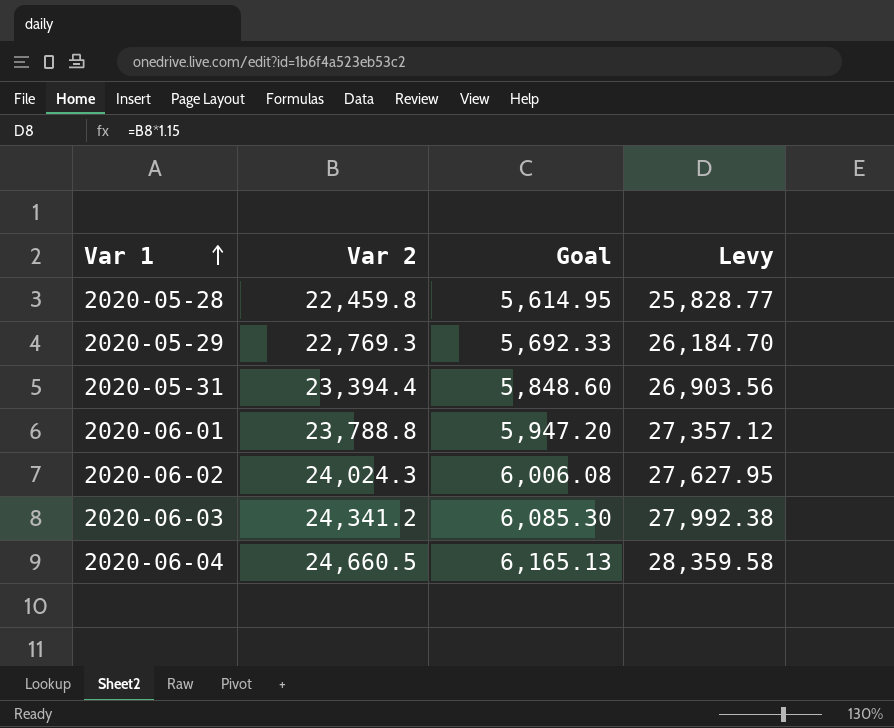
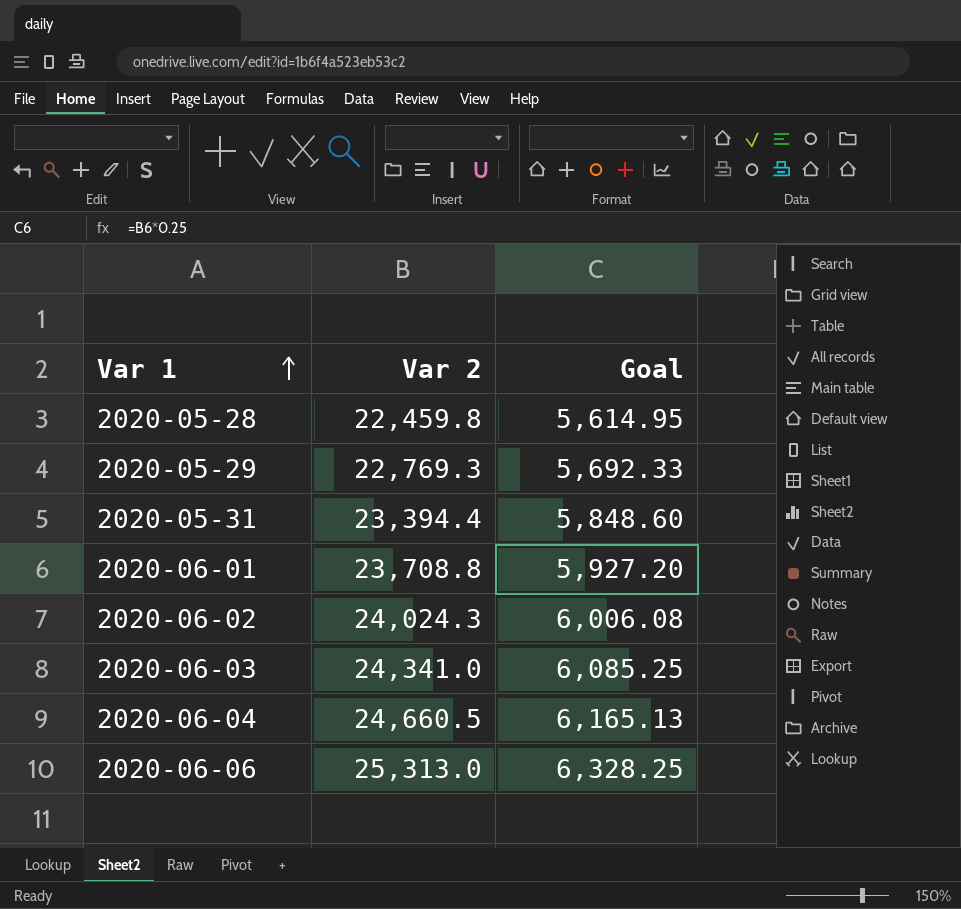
column Levy | formula: [Var 2] * 1.15 -> none
2020-06-01 | Var 2: 23,788.8 -> 23,708.8
2020-06-01 | Goal: 5,947.20 -> 5,927.20
2020-06-03 | Var 2: 24,341.2 -> 24,341.0
2020-06-03 | Goal: 6,085.30 -> 6,085.25
row 2020-06-06: none -> 25,313.0 | 6,328.25

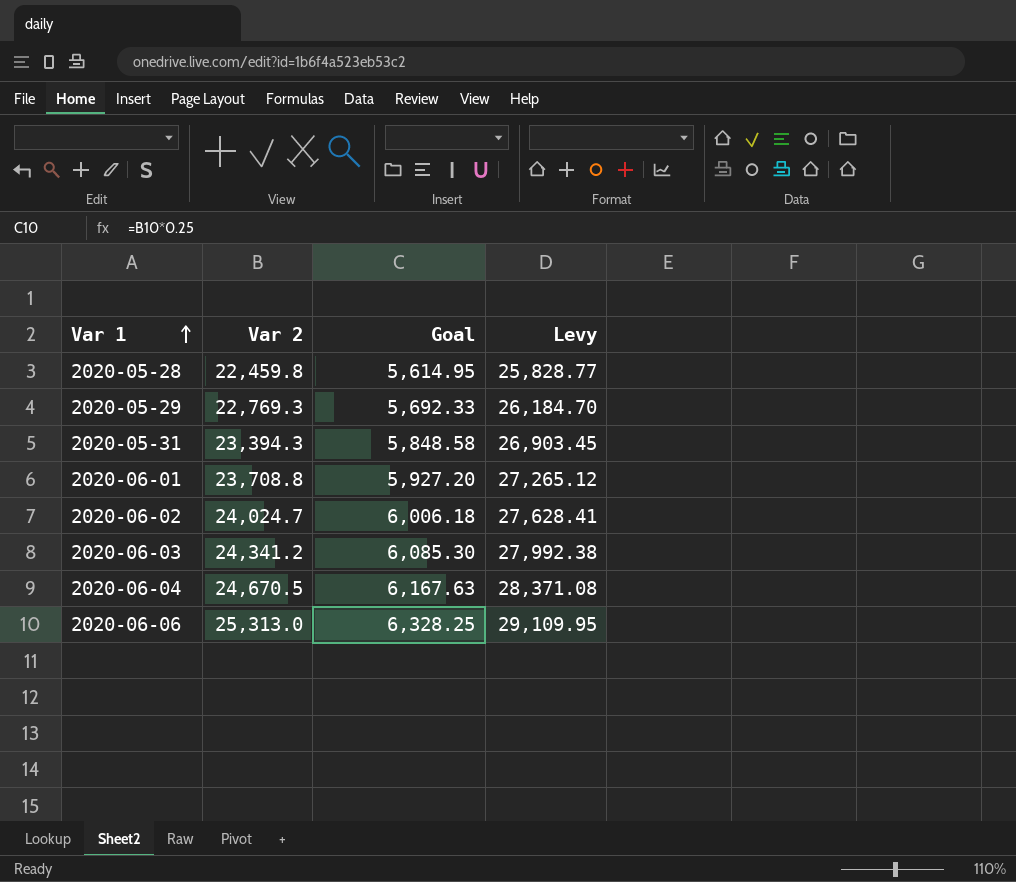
column Levy | formula: none -> [Var 2] * 1.15
2020-05-31 | Var 2: 23,394.4 -> 23,394.3
2020-05-31 | Goal: 5,848.60 -> 5,848.58
2020-06-02 | Var 2: 24,024.3 -> 24,024.7
2020-06-02 | Goal: 6,006.08 -> 6,006.18
2020-06-03 | Var 2: 24,341.0 -> 24,341.2
2020-06-03 | Goal: 6,085.25 -> 6,085.30
2020-06-04 | Var 2: 24,660.5 -> 24,670.5
2020-06-04 | Goal: 6,165.13 -> 6,167.63

